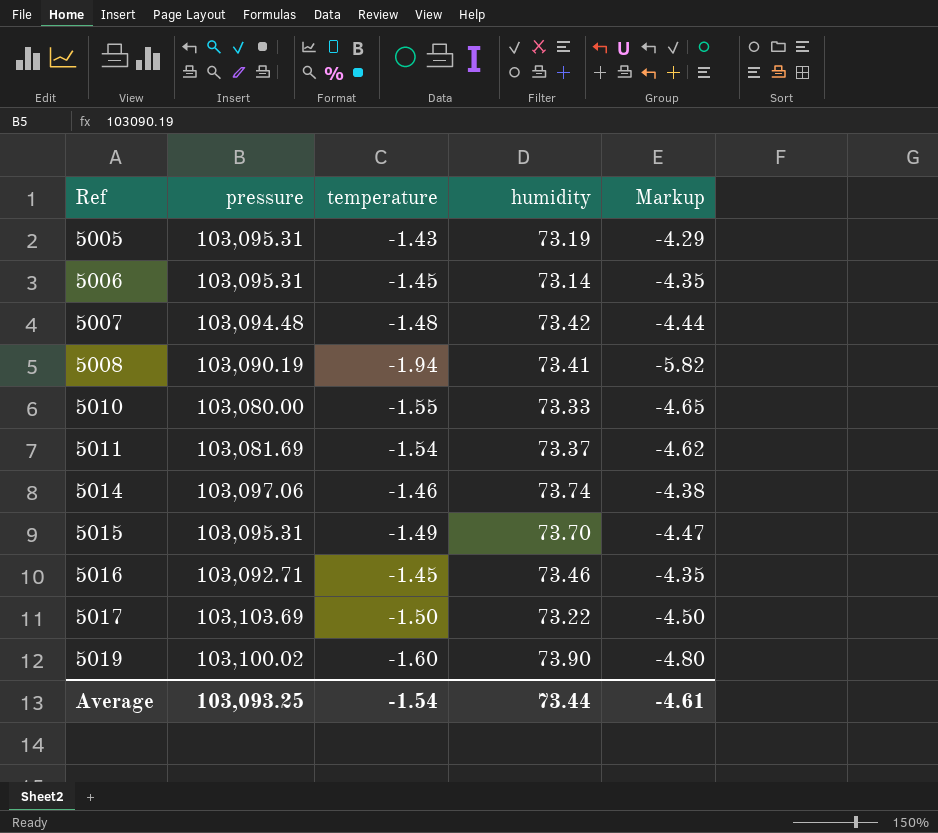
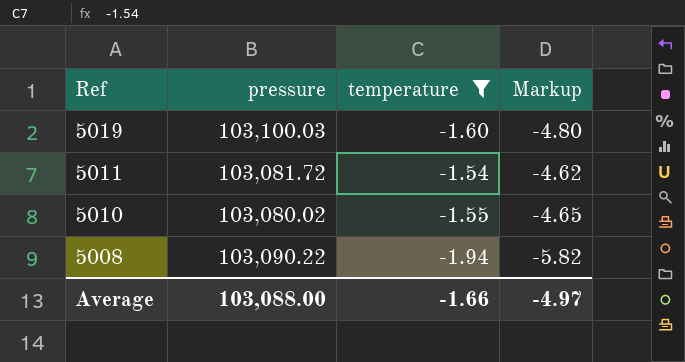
filter: none -> temperature <= -1.54
row order: Ref ascending -> Ref descending
column humidity | position: 4 -> none
5019 | pressure: 103,100.02 -> 103,100.03
5011 | pressure: 103,081.69 -> 103,081.72
5010 | pressure: 103,080.00 -> 103,080.02
5008 | pressure: 103,090.19 -> 103,090.22
Average | pressure: 103,093.25 -> 103,088.00
Average | temperature: -1.54 -> -1.66
Average | Markup: -4.61 -> -4.97

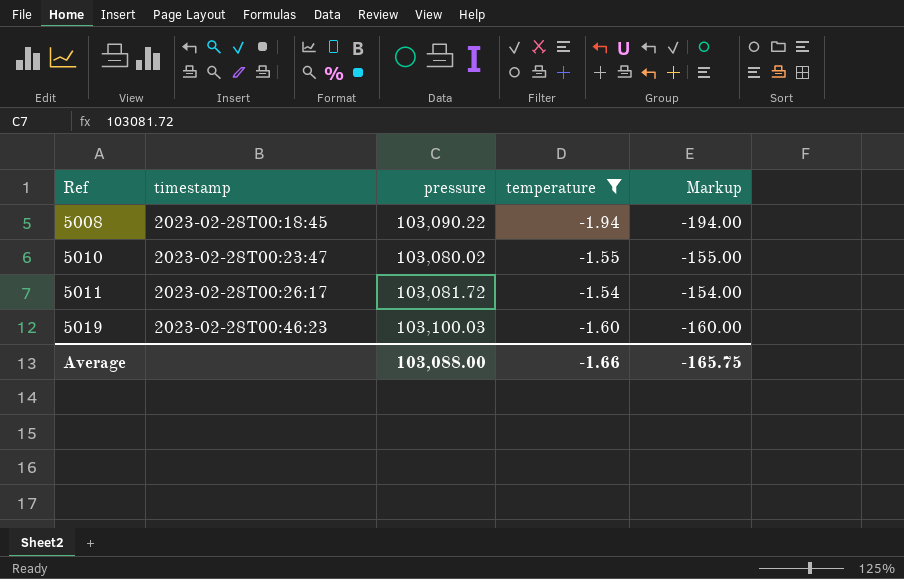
row order: Ref descending -> Ref ascending
column timestamp | position: none -> 2
column Markup | formula: [temperature] * 3 -> [temperature] * 100
Average | Markup: -4.97 -> -165.75

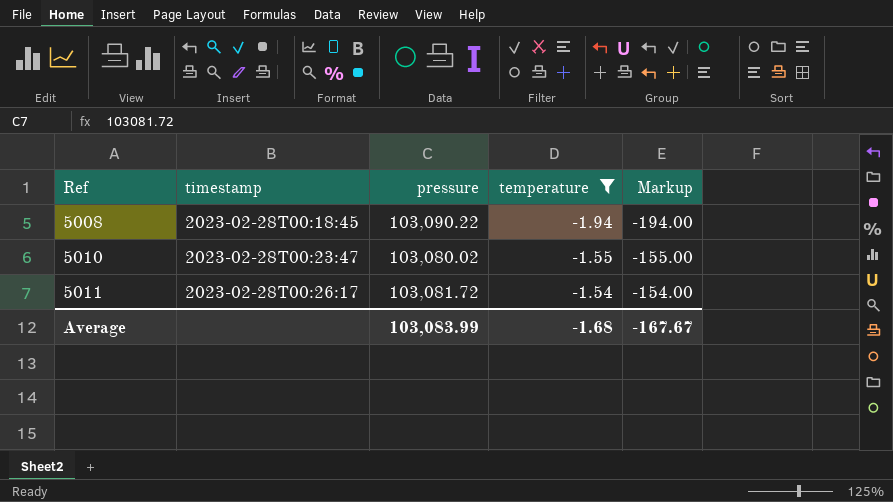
row 5019: 2023-02-28T00:46:23 | 103,100.03 | -1.60 | -160.00 -> none
Average | pressure: 103,088.00 -> 103,083.99
Average | temperature: -1.66 -> -1.68
Average | Markup: -165.75 -> -167.67

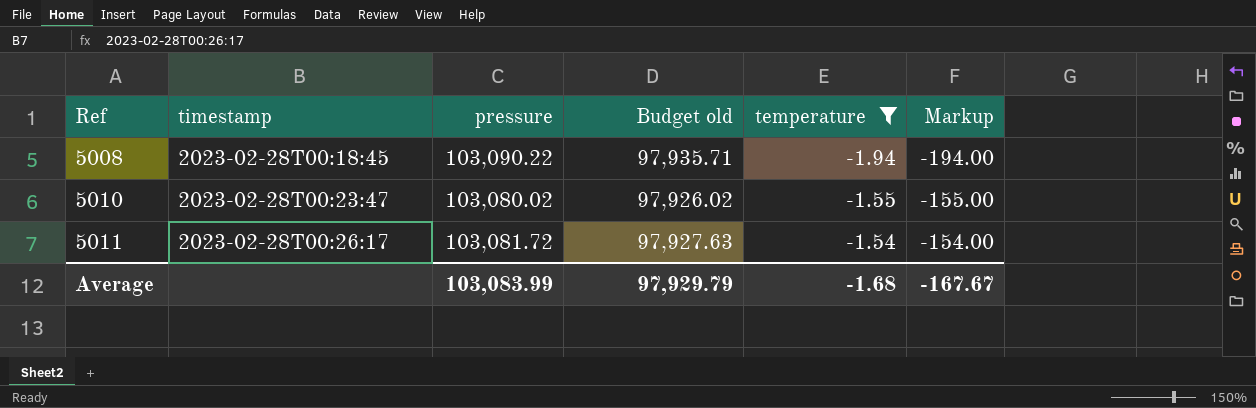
column Budget old | formula: none -> [pressure] * 0.95

